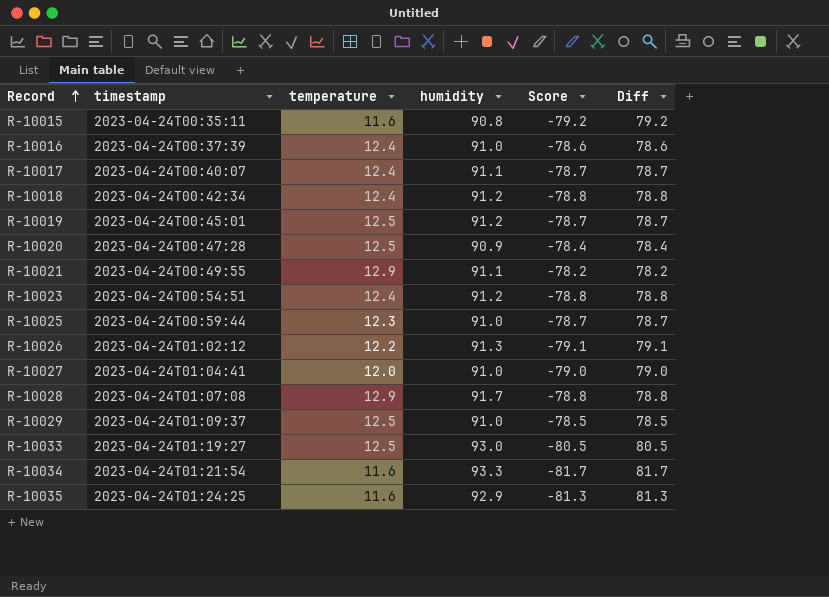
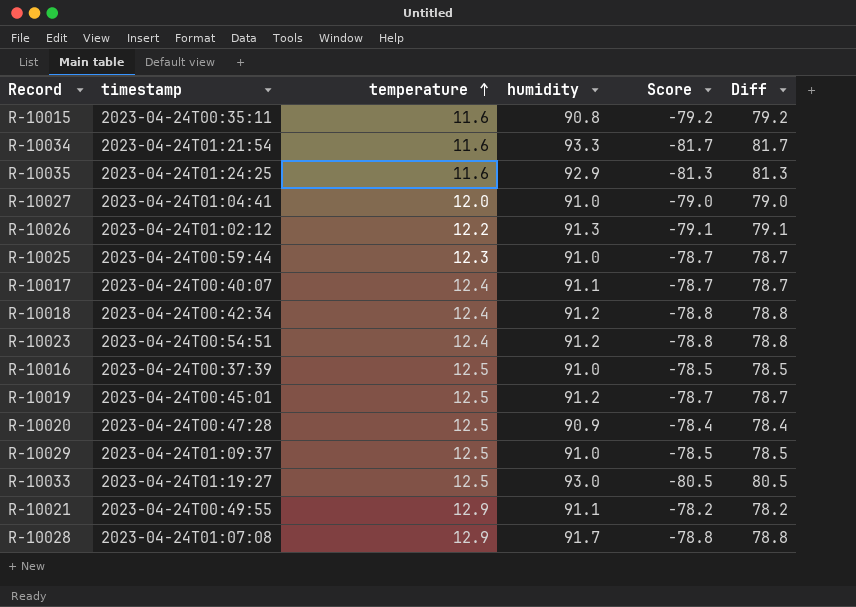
row order: Record ascending -> temperature ascending
R-10016 | temperature: 12.4 -> 12.5
R-10016 | Score: -78.6 -> -78.5
R-10016 | Diff: 78.6 -> 78.5

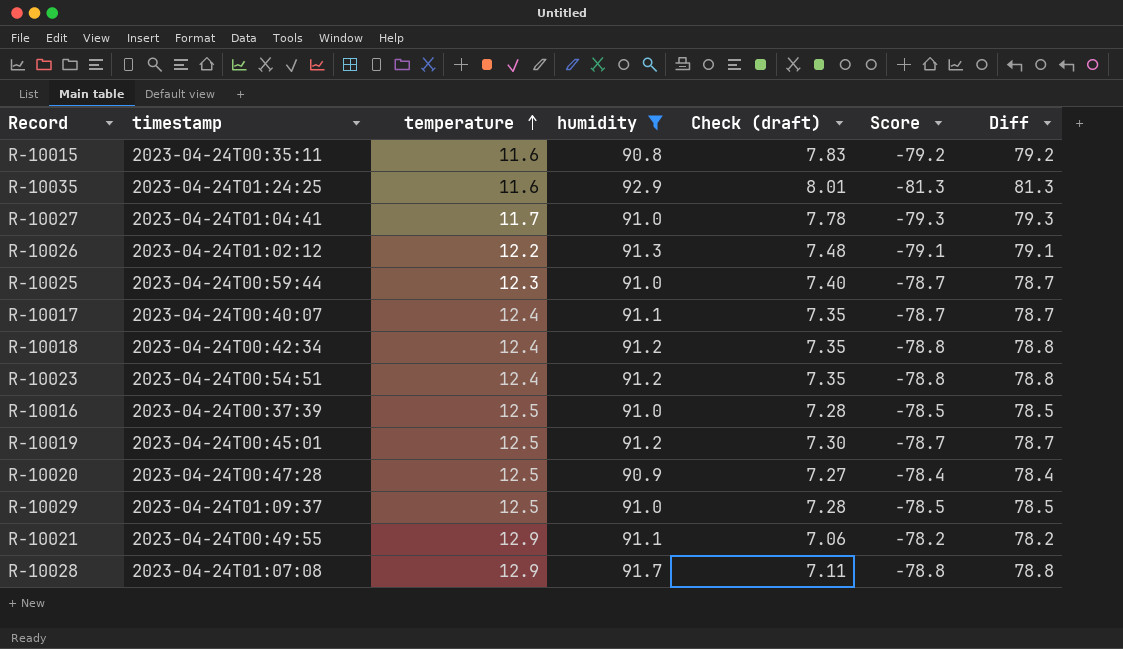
filter: none -> humidity <= 92.9
column Check (draft) | formula: none -> [humidity] / [temperature]
R-10027 | temperature: 12.0 -> 11.7
R-10027 | Score: -79.0 -> -79.3
R-10027 | Diff: 79.0 -> 79.3

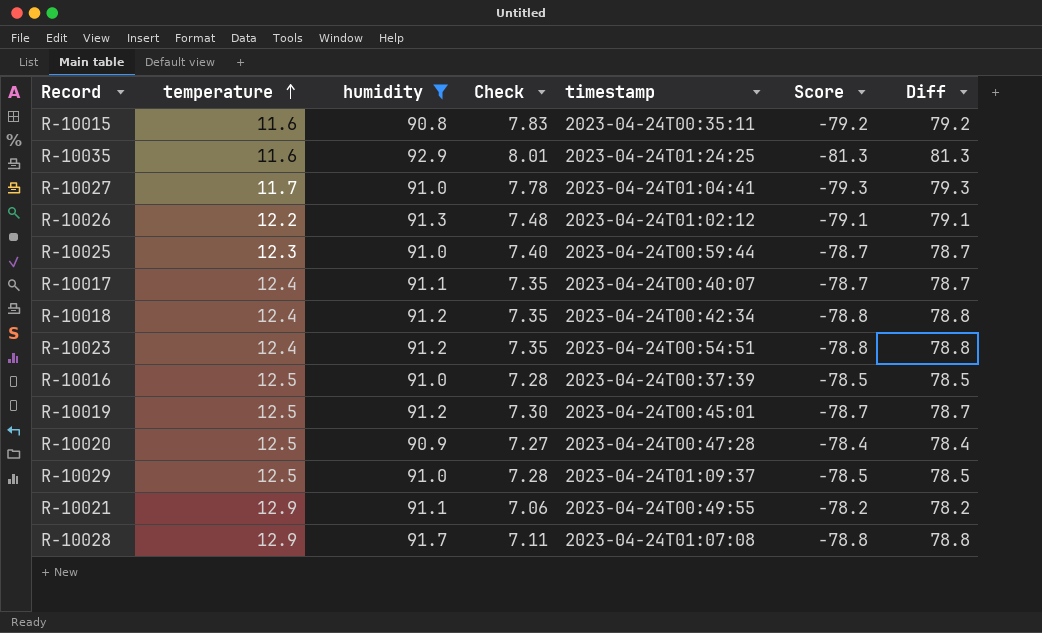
column name: Check (draft) -> Check
column timestamp | position: 2 -> 5

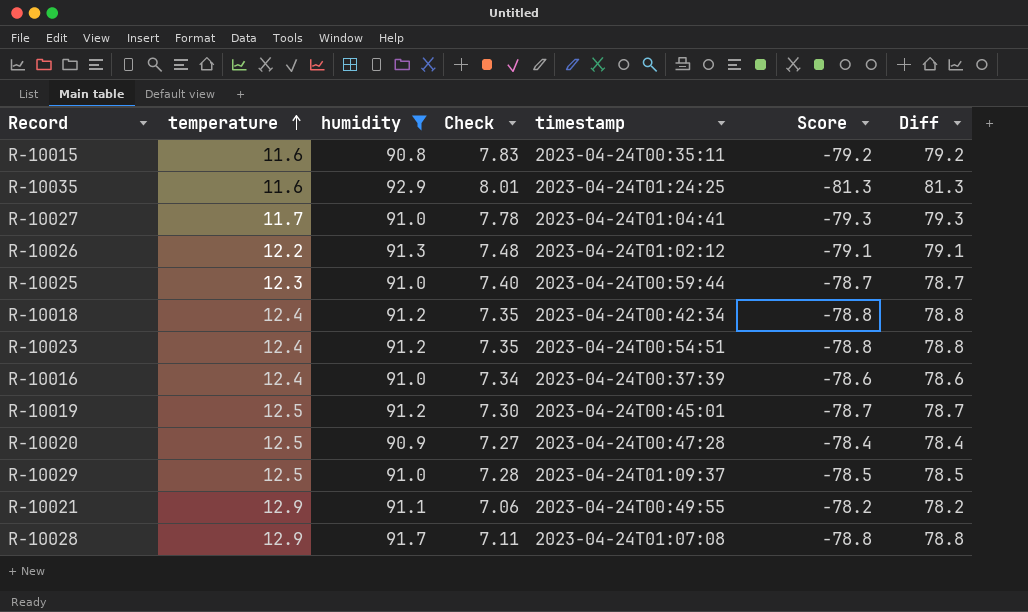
row R-10017: 12.4 | 91.1 | 7.35 | 2023-04-24T00:40:07 | -78.7 | 78.7 -> none
R-10016 | temperature: 12.5 -> 12.4
R-10016 | Check: 7.28 -> 7.34
R-10016 | Score: -78.5 -> -78.6
R-10016 | Diff: 78.5 -> 78.6

